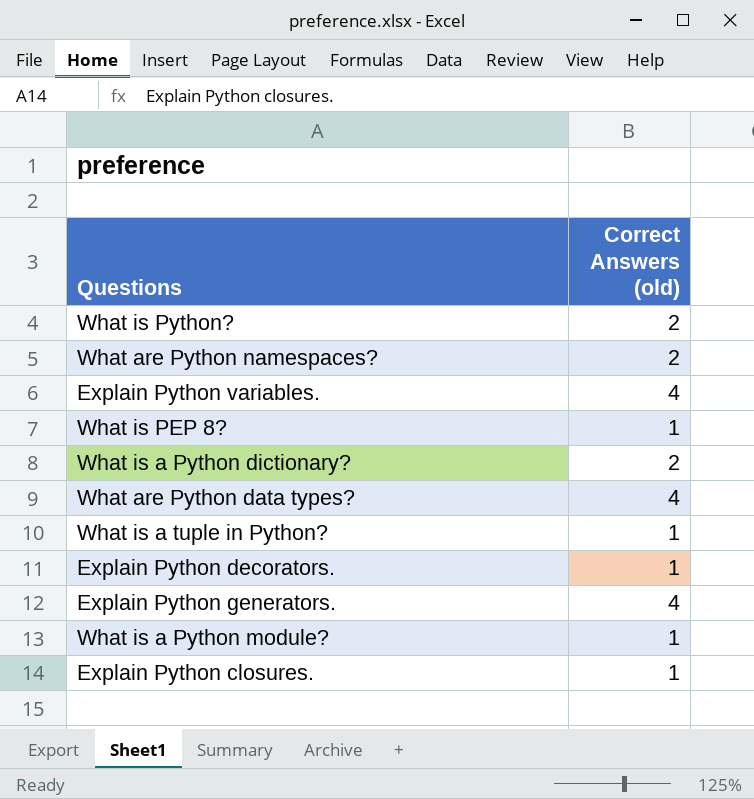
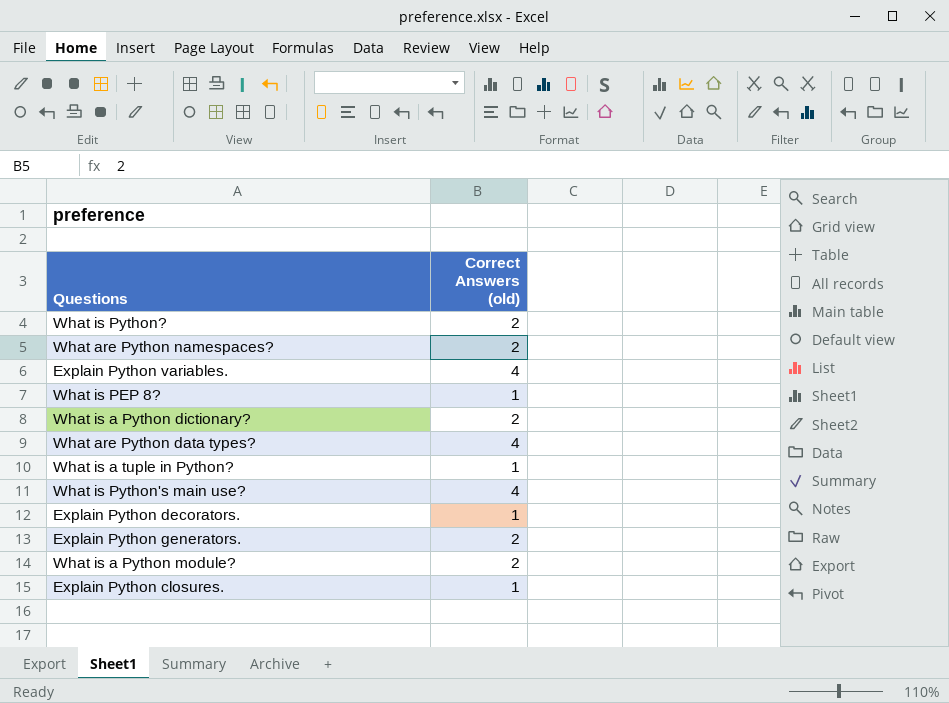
row What is Python's main use?: none -> 4
Explain Python generators. | Correct Answers (old): 4 -> 2
What is a Python module? | Correct Answers (old): 1 -> 2

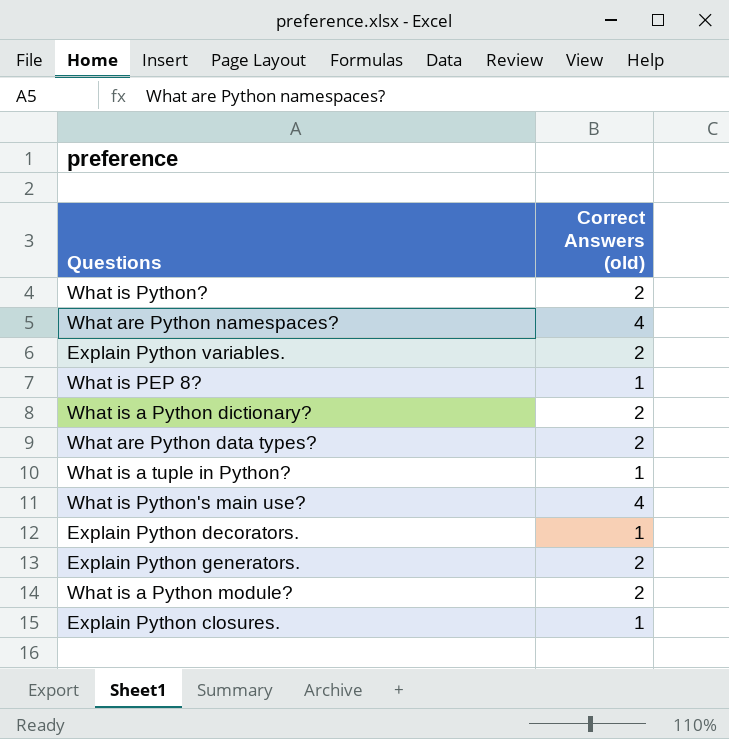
What are Python namespaces? | Correct Answers (old): 2 -> 4
Explain Python variables. | Correct Answers (old): 4 -> 2
What are Python data types? | Correct Answers (old): 4 -> 2

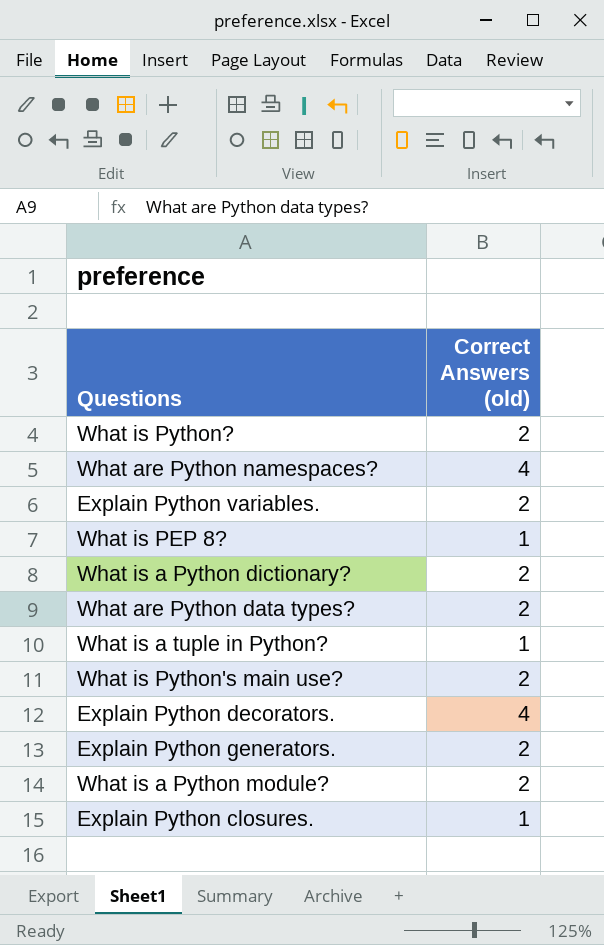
What is Python's main use? | Correct Answers (old): 4 -> 2
Explain Python decorators. | Correct Answers (old): 1 -> 4

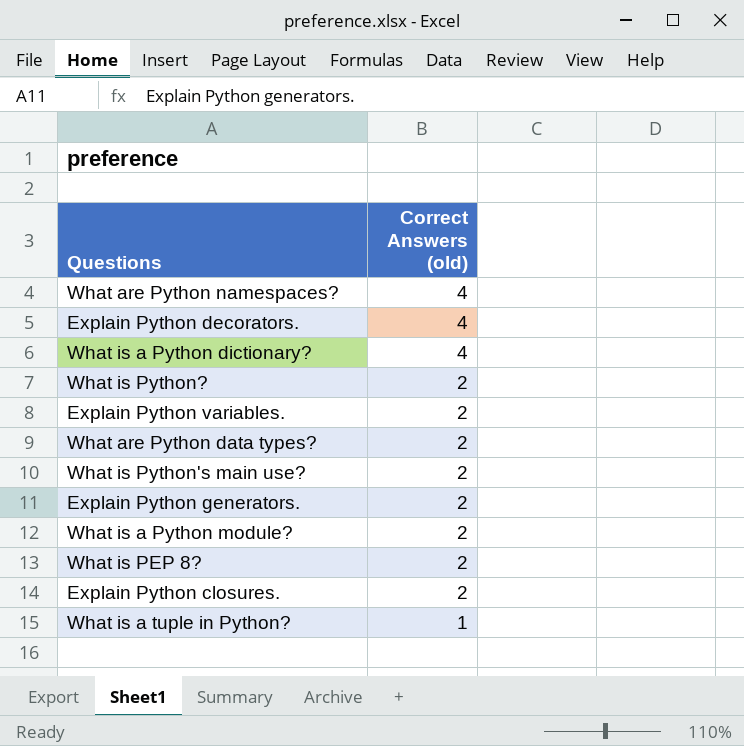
row order: none -> Correct Answers (old) descending
What is a Python dictionary? | Correct Answers (old): 2 -> 4
What is PEP 8? | Correct Answers (old): 1 -> 2
Explain Python closures. | Correct Answers (old): 1 -> 2

